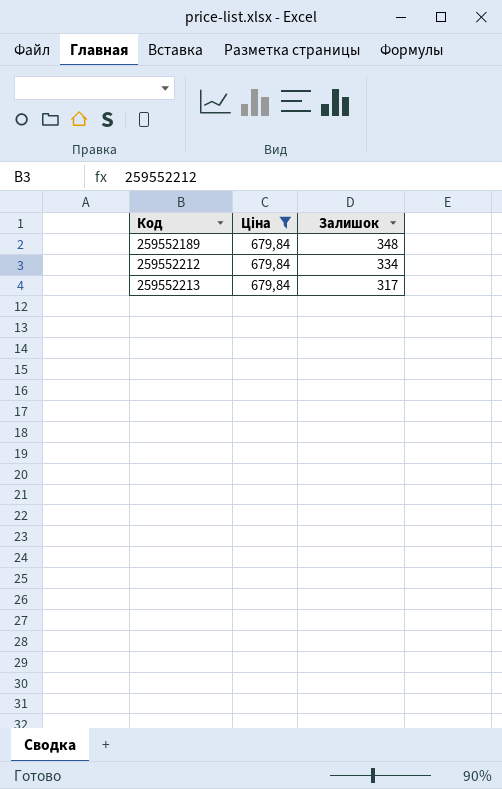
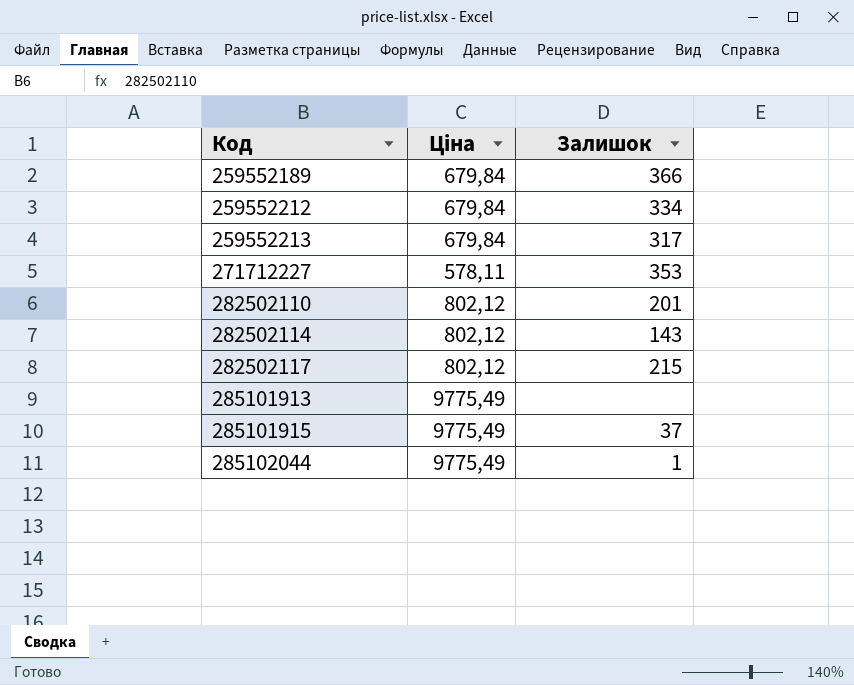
filter: Ціна = 679,84 -> none
259552189 | Залишок: 348 -> 366

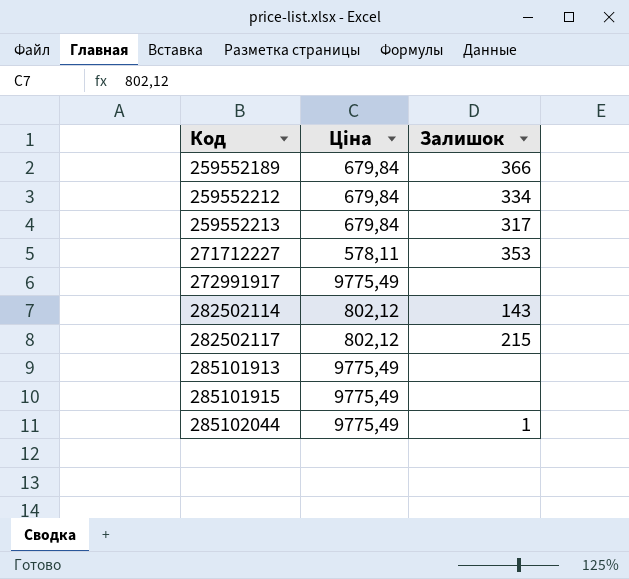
row 282502110: 802,12 | 201 -> none
row 272991917: none -> 9775,49 | none
285101915 | Залишок: 37 -> none

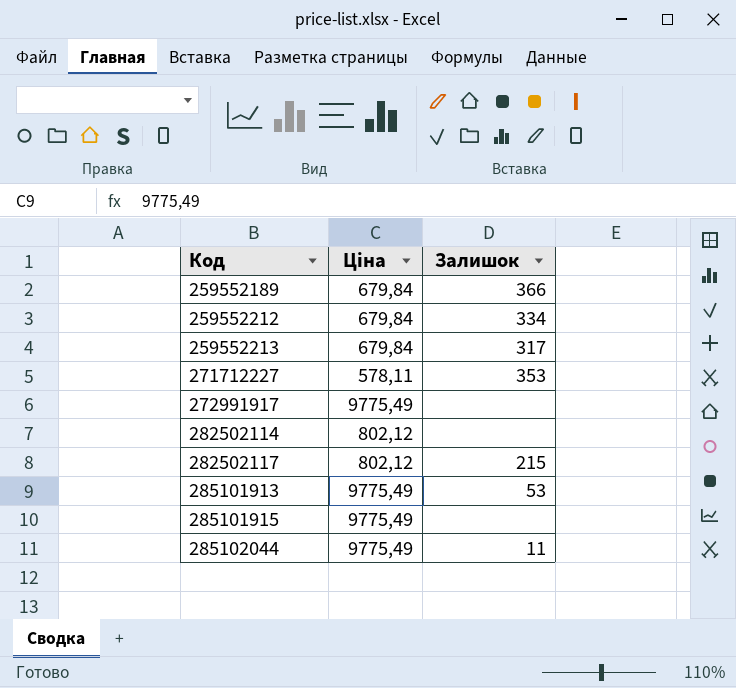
282502114 | Залишок: 143 -> none
285101913 | Залишок: none -> 53
285102044 | Залишок: 1 -> 11

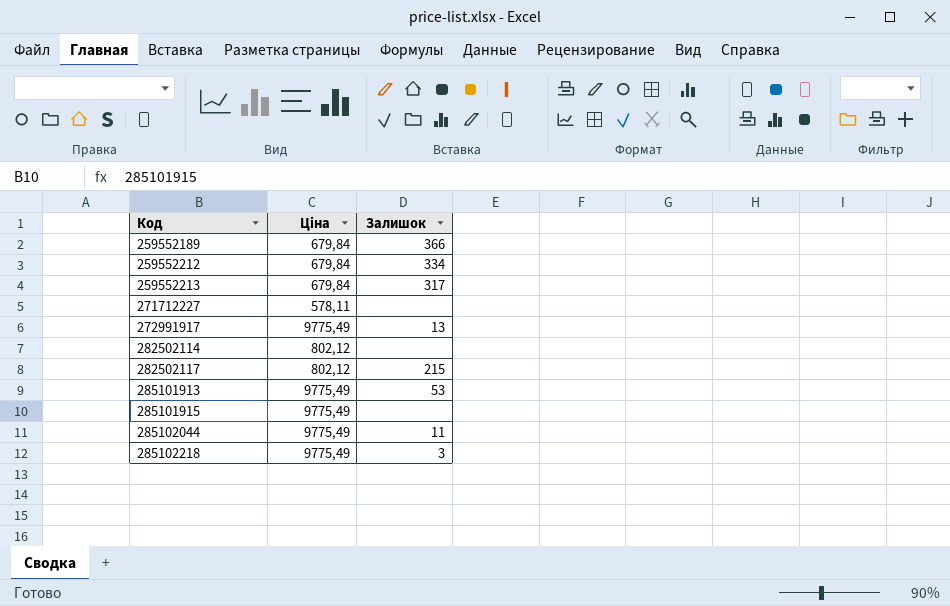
271712227 | Залишок: 353 -> none
272991917 | Залишок: none -> 13
row 285102218: none -> 9775,49 | 3

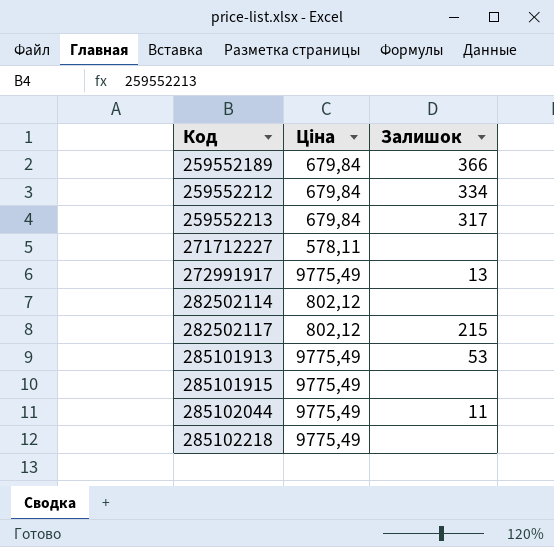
285102218 | Залишок: 3 -> none

